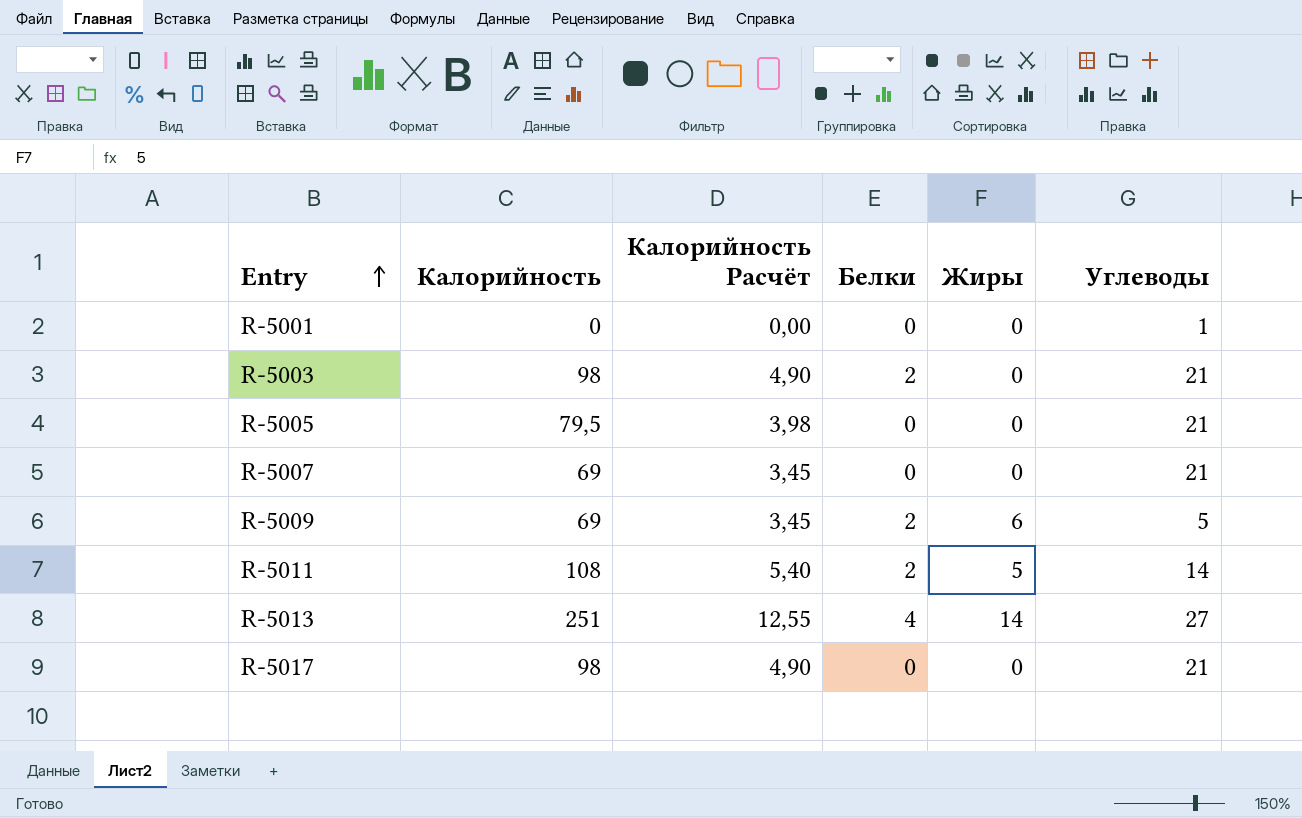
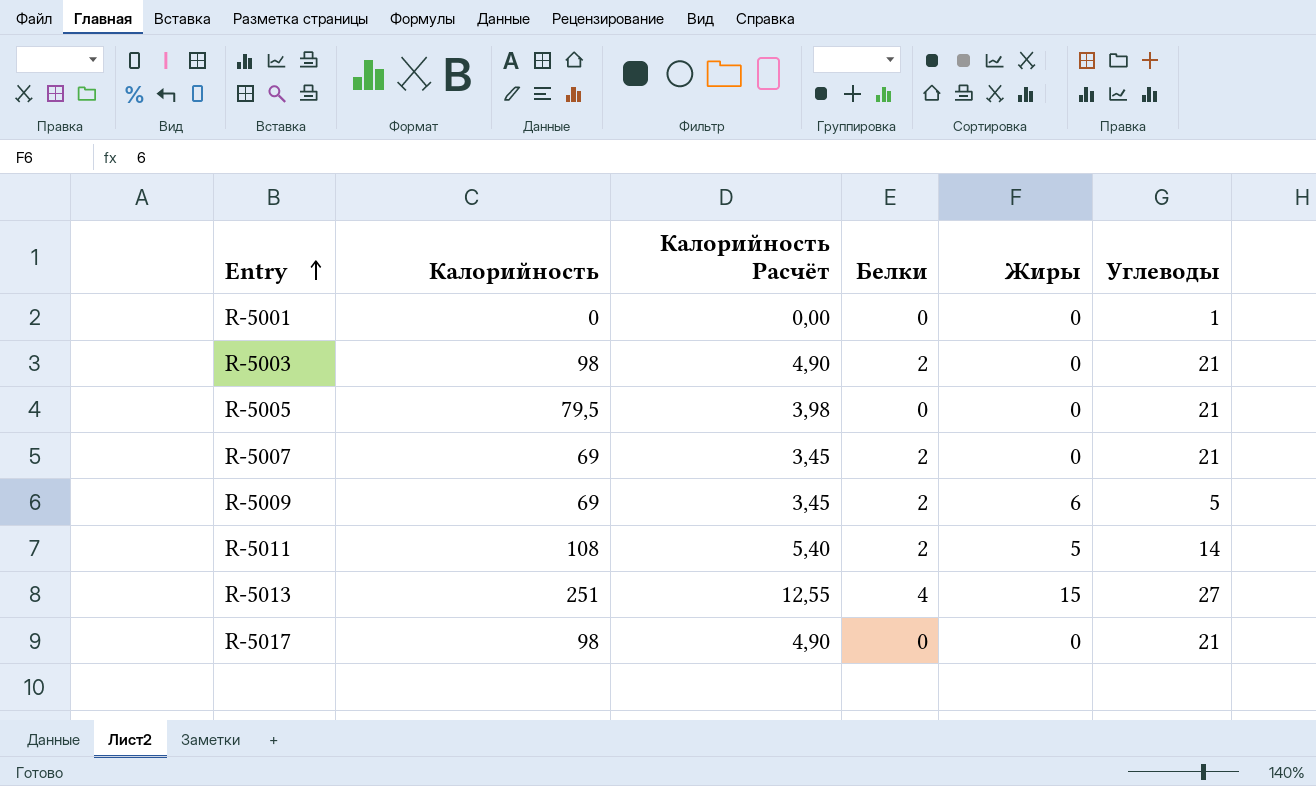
R-5007 | Белки: 0 -> 2
R-5013 | Жиры: 14 -> 15

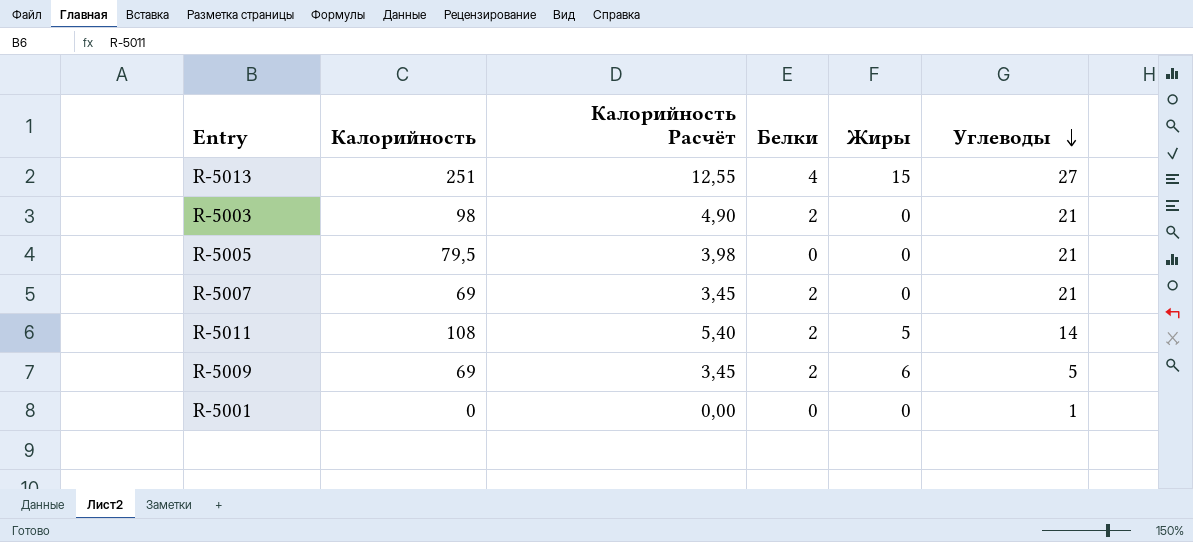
row order: Entry ascending -> Углеводы descending
row R-5017: 98 | 4,90 | 0 | 0 | 21 -> none

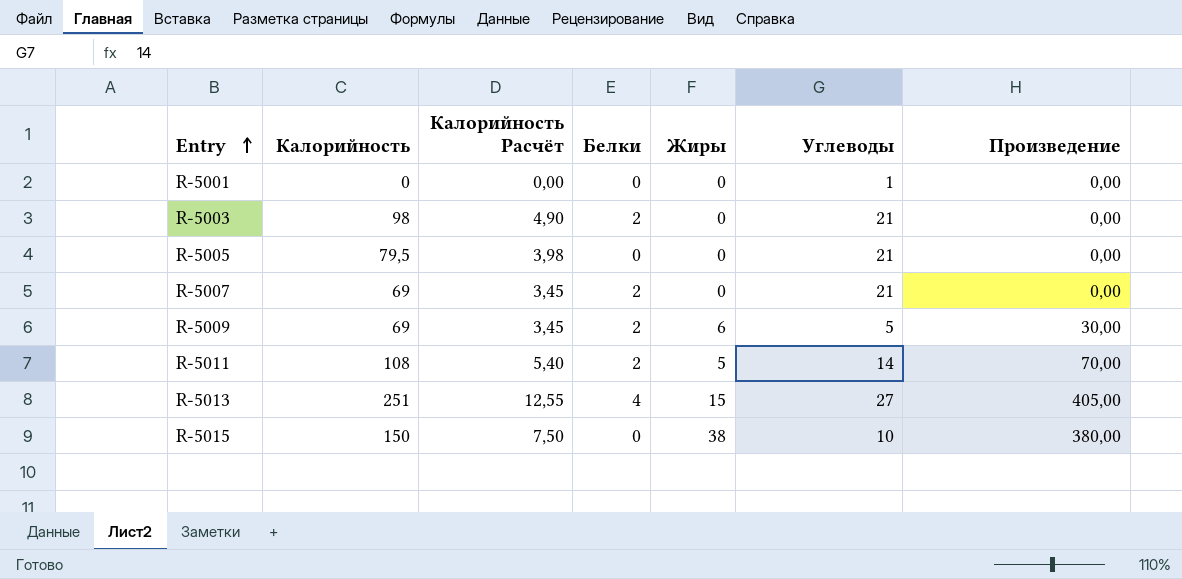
row order: Углеводы descending -> Entry ascending
column Произведение | formula: none -> [Жиры] * [Углеводы]
row R-5015: none -> 150 | 7,50 | 0 | 38 | 10 | 380,00

